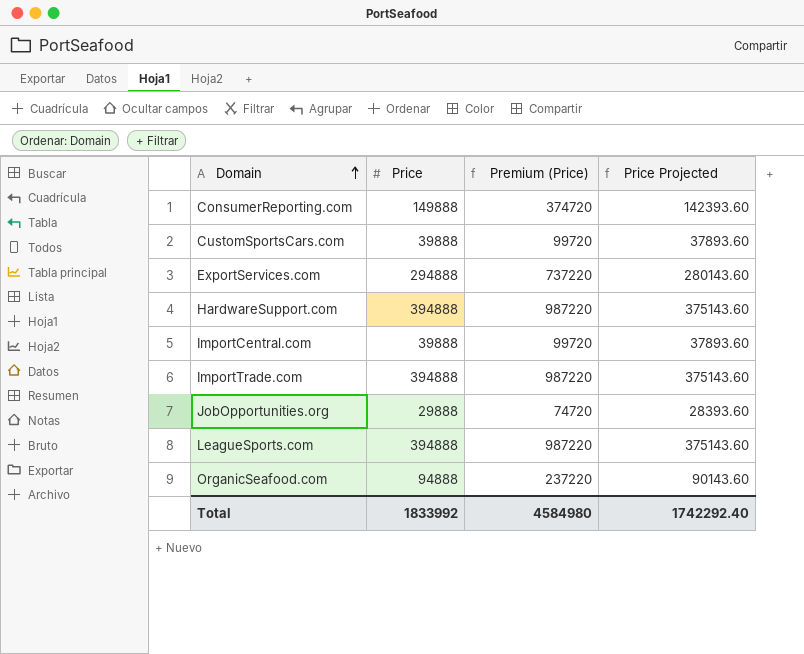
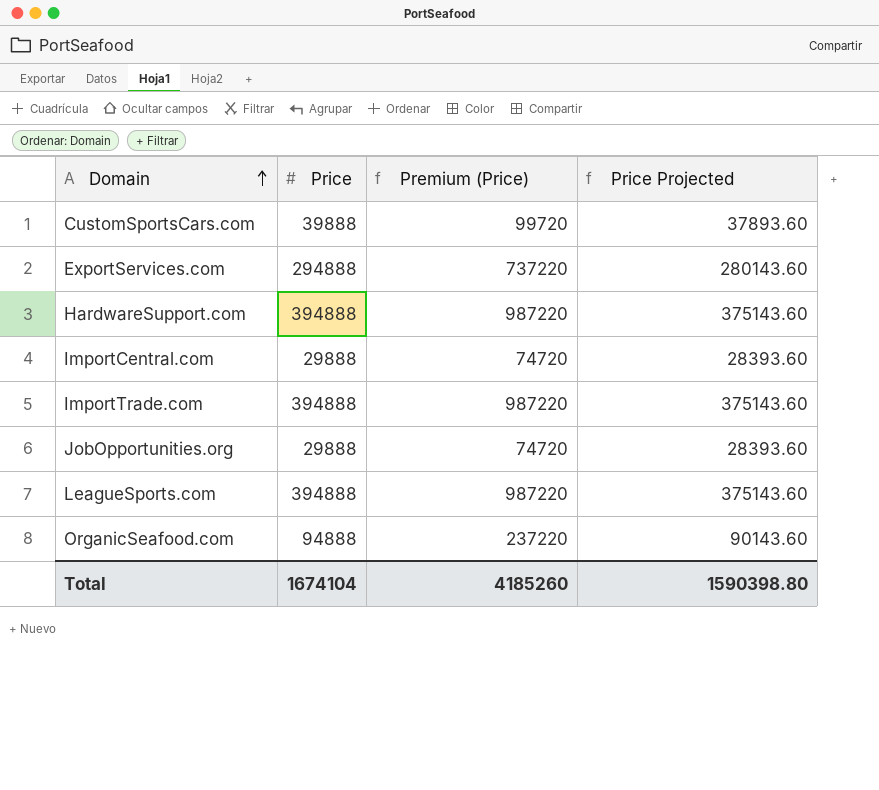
row ConsumerReporting.com: 149888 | 374720 | 142393.60 -> none
ImportCentral.com | Price: 39888 -> 29888
ImportCentral.com | Premium (Price): 99720 -> 74720
ImportCentral.com | Price Projected: 37893.60 -> 28393.60
Total | Price: 1833992 -> 1674104
Total | Premium (Price): 4584980 -> 4185260
Total | Price Projected: 1742292.40 -> 1590398.80

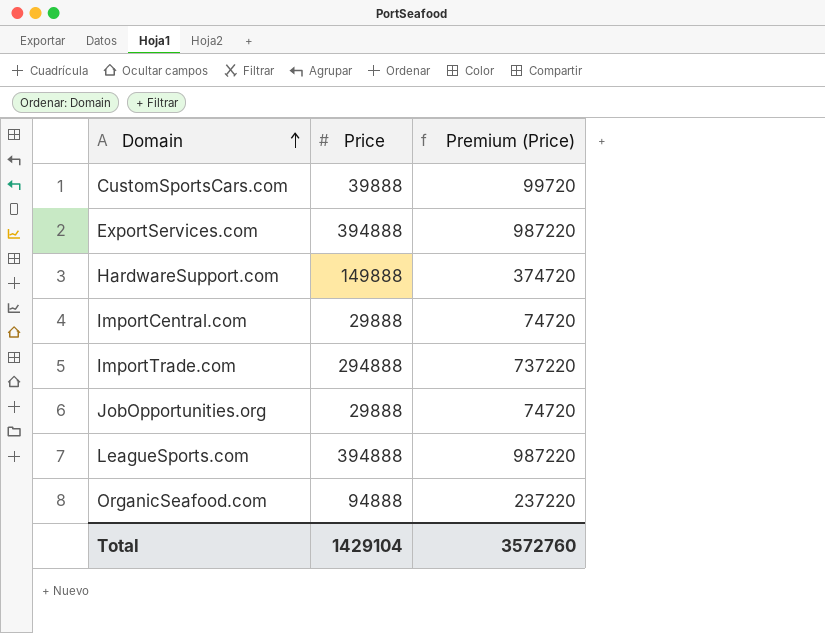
column Price Projected | formula: [Price] * 0.95 -> none
ExportServices.com | Price: 294888 -> 394888
ExportServices.com | Premium (Price): 737220 -> 987220
HardwareSupport.com | Price: 394888 -> 149888
HardwareSupport.com | Premium (Price): 987220 -> 374720
ImportTrade.com | Price: 394888 -> 294888
ImportTrade.com | Premium (Price): 987220 -> 737220
Total | Price: 1674104 -> 1429104
Total | Premium (Price): 4185260 -> 3572760

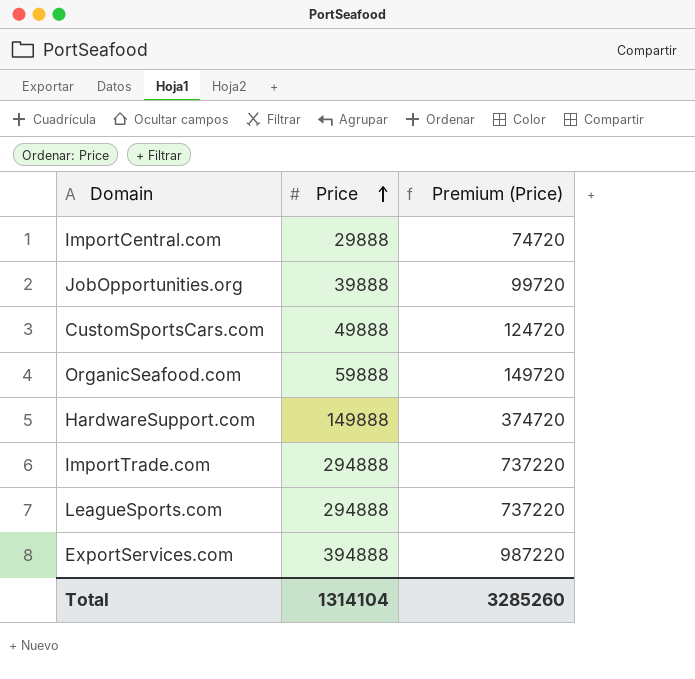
row order: Domain ascending -> Price ascending
JobOpportunities.org | Price: 29888 -> 39888
JobOpportunities.org | Premium (Price): 74720 -> 99720
CustomSportsCars.com | Price: 39888 -> 49888
CustomSportsCars.com | Premium (Price): 99720 -> 124720
OrganicSeafood.com | Price: 94888 -> 59888
OrganicSeafood.com | Premium (Price): 237220 -> 149720
LeagueSports.com | Price: 394888 -> 294888
LeagueSports.com | Premium (Price): 987220 -> 737220
Total | Price: 1429104 -> 1314104
Total | Premium (Price): 3572760 -> 3285260

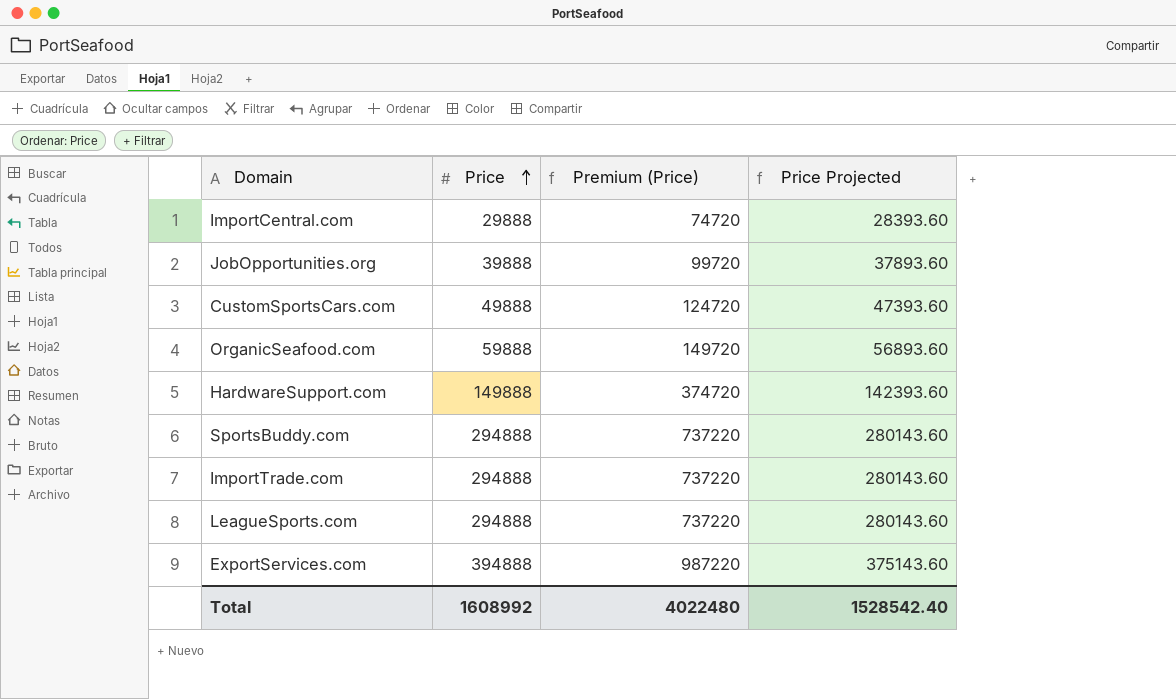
column Price Projected | formula: none -> [Price] * 0.95
row SportsBuddy.com: none -> 294888 | 737220 | 280143.60
Total | Price: 1314104 -> 1608992
Total | Premium (Price): 3285260 -> 4022480

